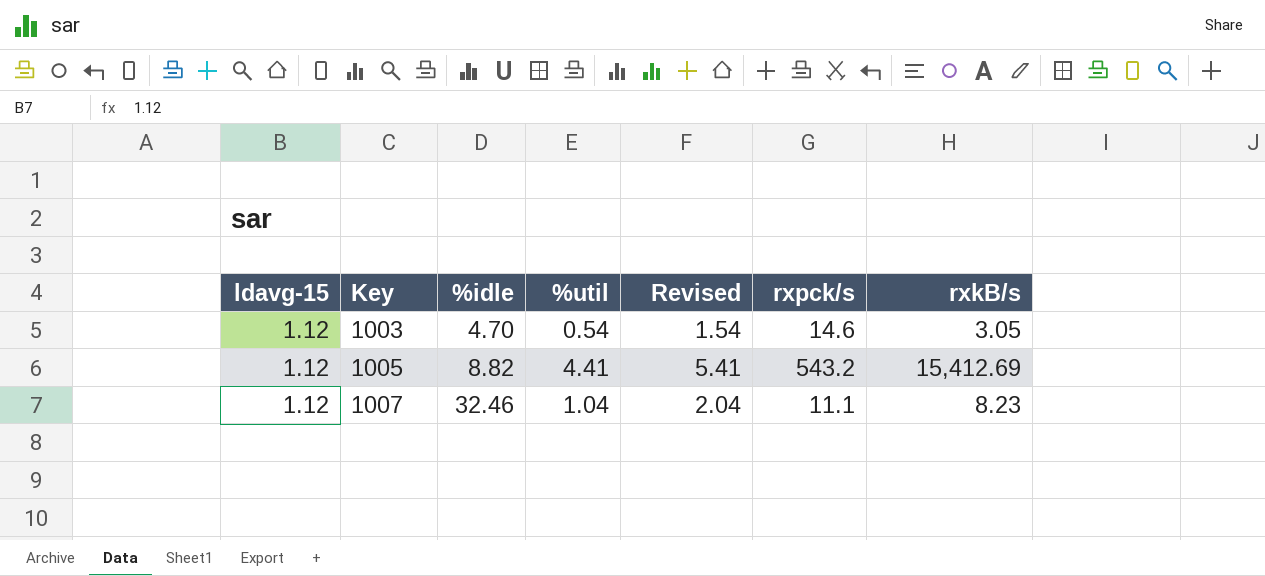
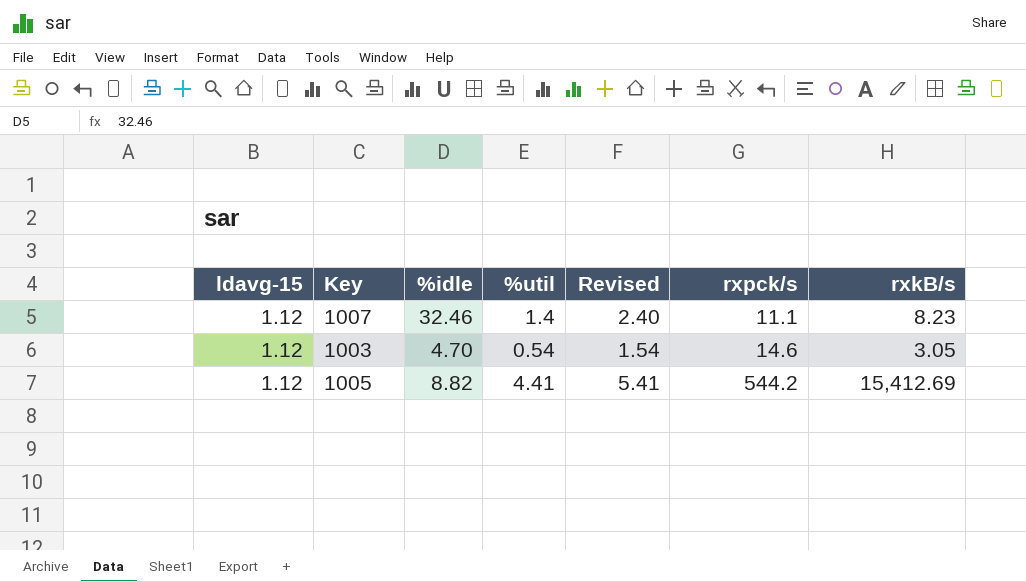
row order: Key ascending -> rxpck/s ascending
1007 | %util: 1.04 -> 1.4
1007 | Revised: 2.04 -> 2.40
1005 | rxpck/s: 543.2 -> 544.2

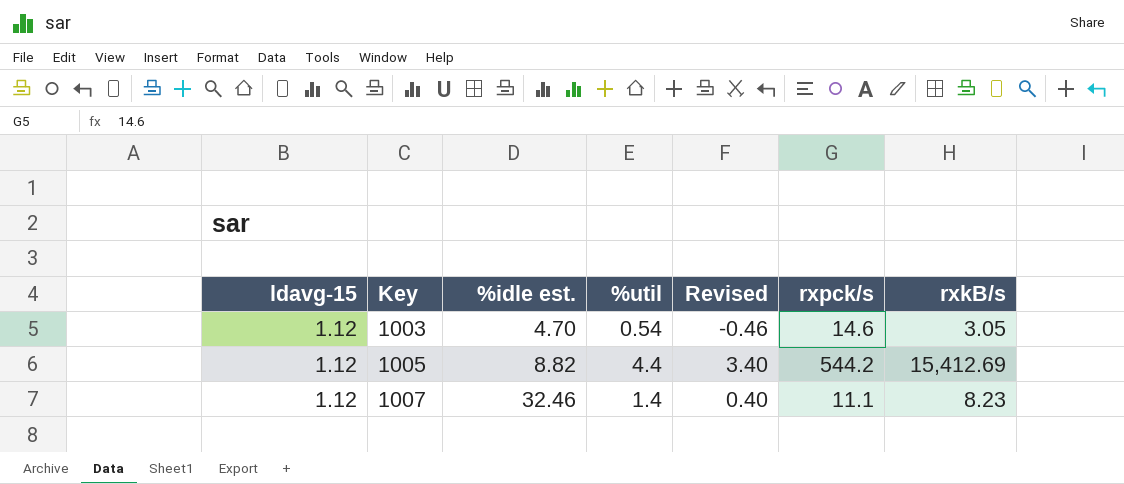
row order: rxpck/s ascending -> Key ascending
column name: %idle -> %idle est.
column Revised | formula: [%util] + 1 -> [%util] - 1
1005 | %util: 4.41 -> 4.4

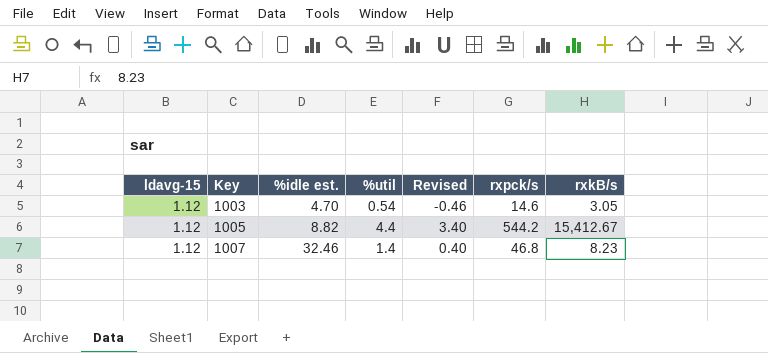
1005 | rxkB/s: 15,412.69 -> 15,412.67
1007 | rxpck/s: 11.1 -> 46.8

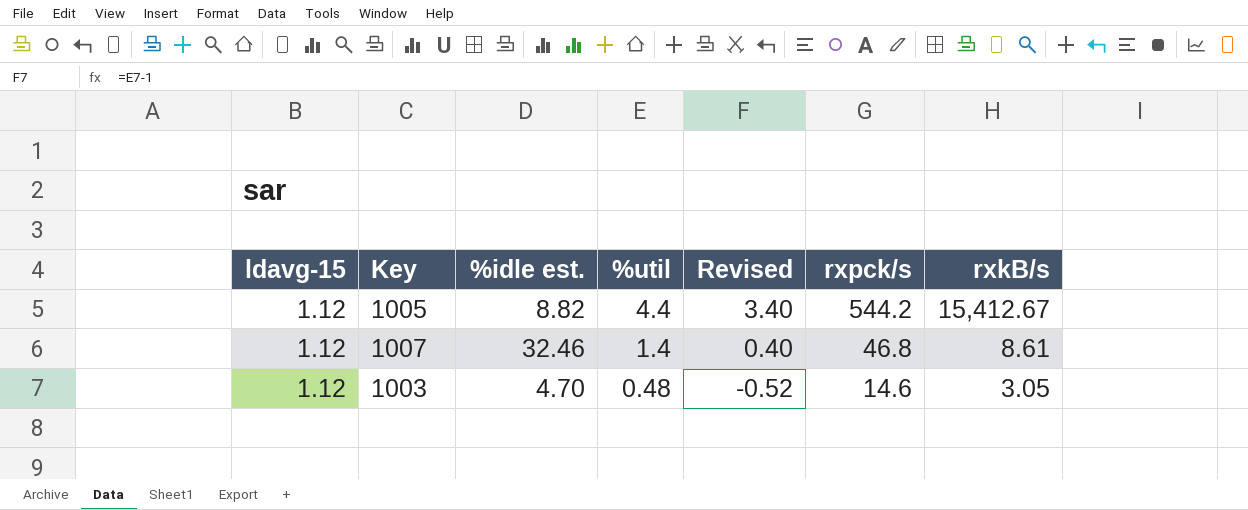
row order: Key ascending -> %util descending
1007 | rxkB/s: 8.23 -> 8.61
1003 | %util: 0.54 -> 0.48
1003 | Revised: -0.46 -> -0.52

